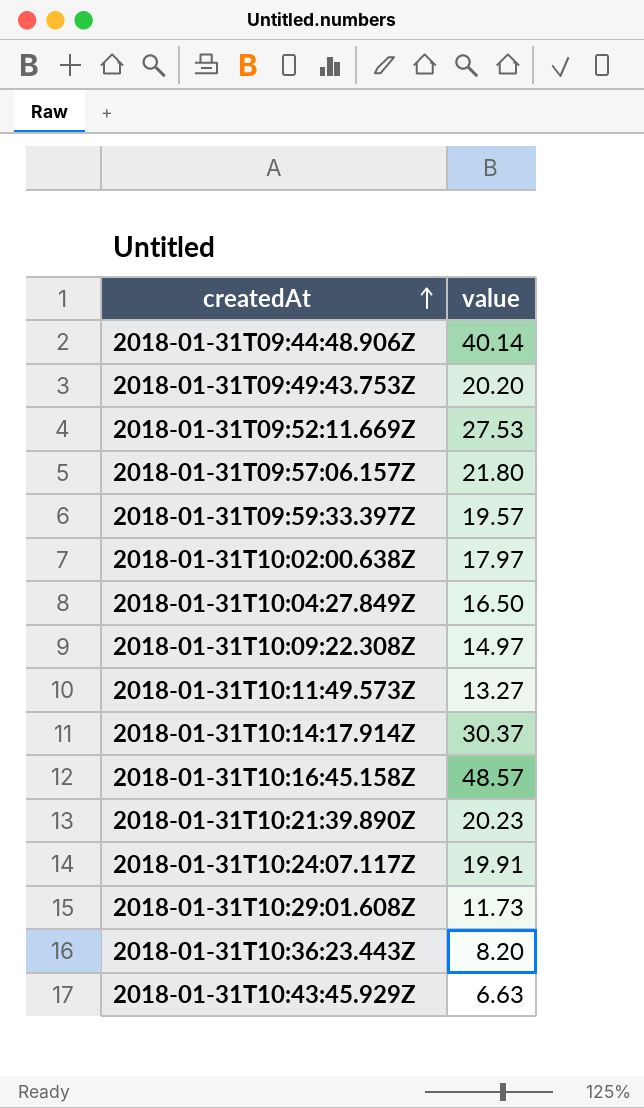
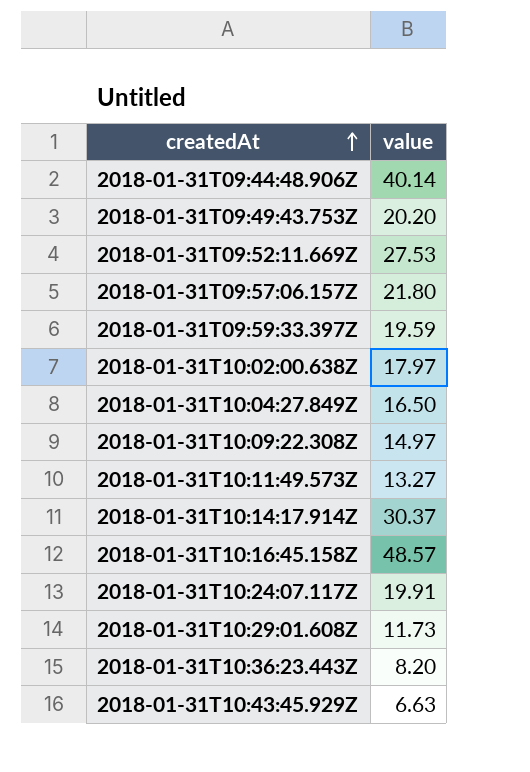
row 2018-01-31T10:21:39.890Z: 20.23 -> none
2018-01-31T09:59:33.397Z | value: 19.57 -> 19.59

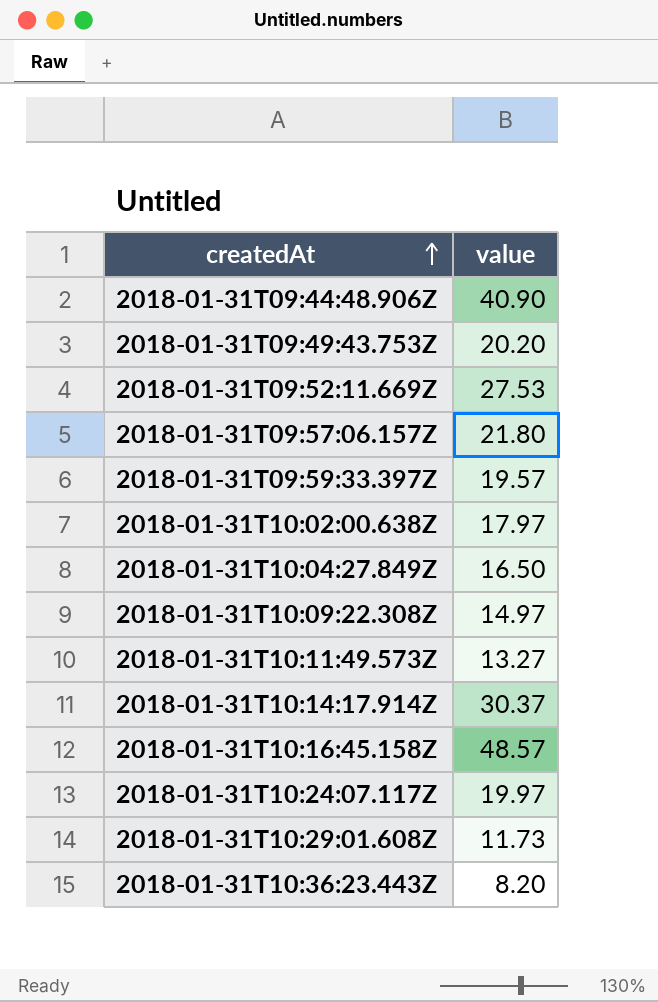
row 2018-01-31T10:43:45.929Z: 6.63 -> none
2018-01-31T09:44:48.906Z | value: 40.14 -> 40.90
2018-01-31T09:59:33.397Z | value: 19.59 -> 19.57
2018-01-31T10:24:07.117Z | value: 19.91 -> 19.97

